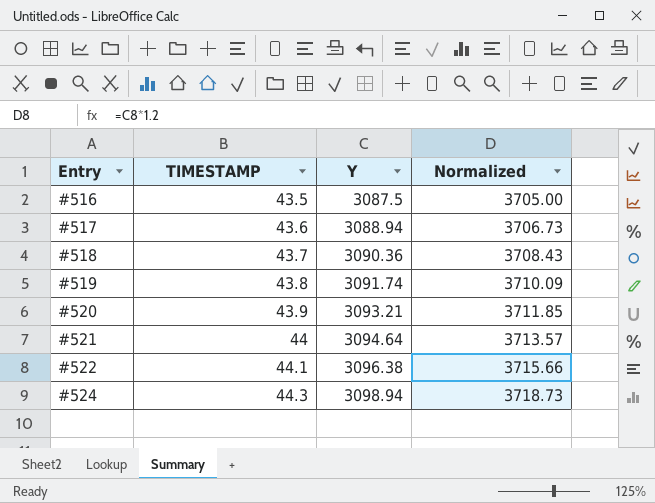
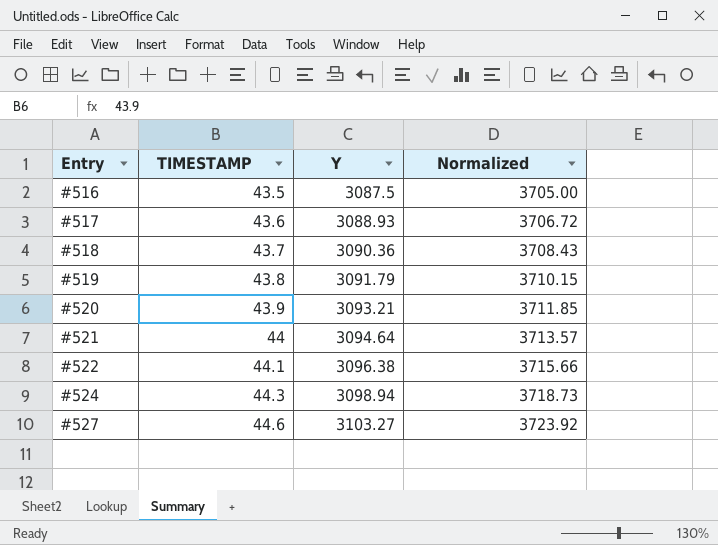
#517 | Y: 3088.94 -> 3088.93
#517 | Normalized: 3706.73 -> 3706.72
#519 | Y: 3091.74 -> 3091.79
#519 | Normalized: 3710.09 -> 3710.15
row #527: none -> 44.6 | 3103.27 | 3723.92

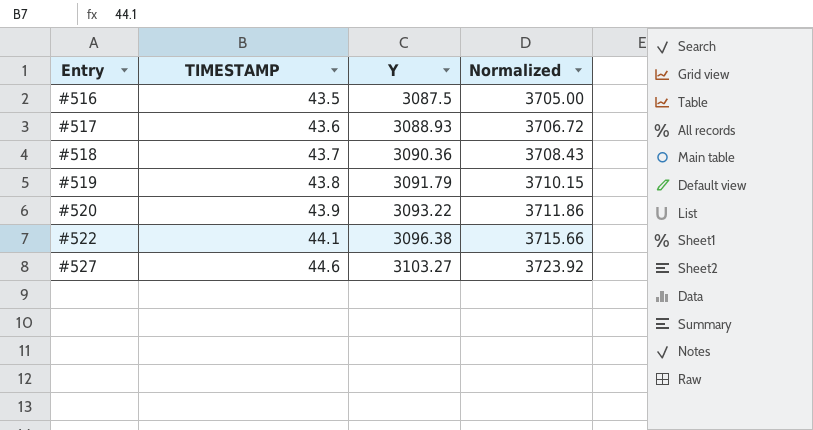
row #521: 44 | 3094.64 | 3713.57 -> none
row #524: 44.3 | 3098.94 | 3718.73 -> none
#520 | Y: 3093.21 -> 3093.22
#520 | Normalized: 3711.85 -> 3711.86

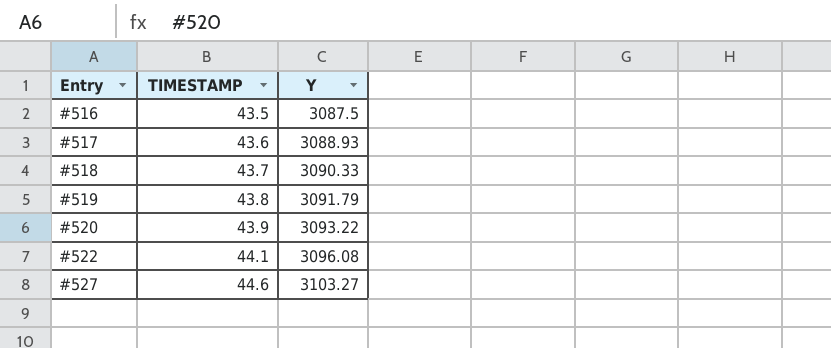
column Normalized | formula: [Y] * 1.2 -> none
#518 | Y: 3090.36 -> 3090.33
#522 | Y: 3096.38 -> 3096.08

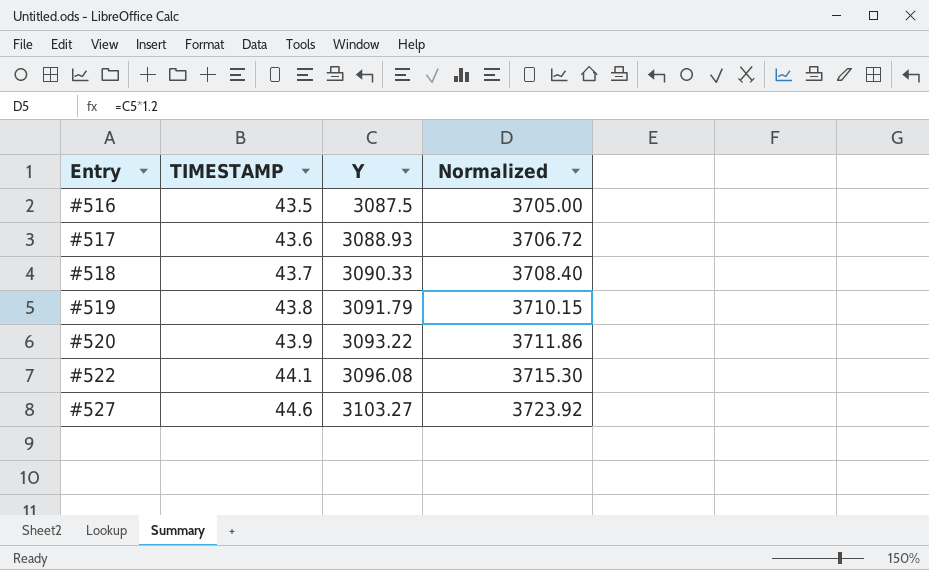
column Normalized | formula: none -> [Y] * 1.2

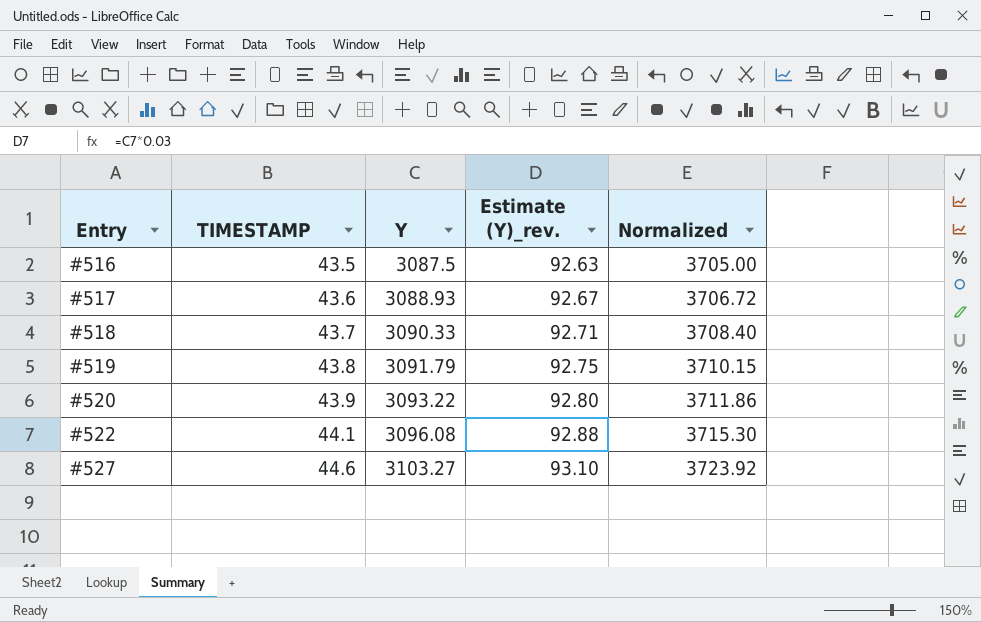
column Estimate (Y)_rev. | formula: none -> [Y] * 0.03

